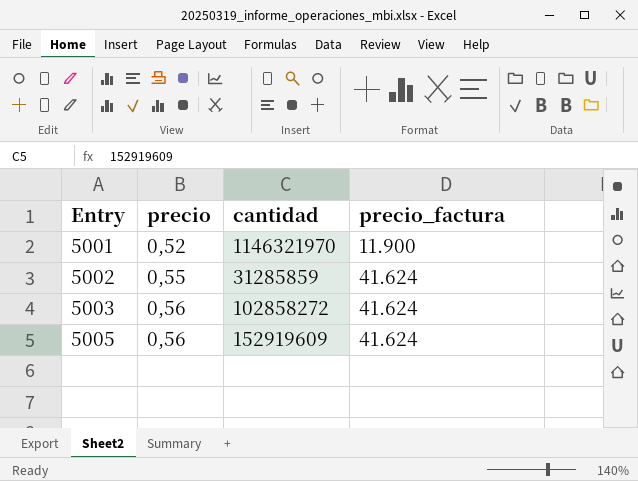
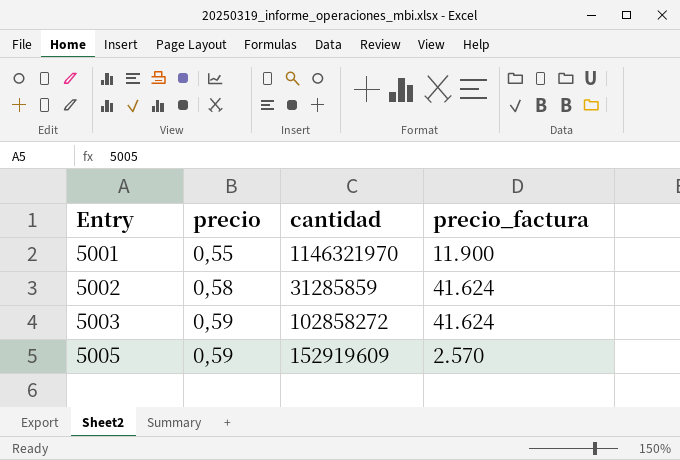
5001 | precio: 0,52 -> 0,55
5002 | precio: 0,55 -> 0,58
5003 | precio: 0,56 -> 0,59
5005 | precio: 0,56 -> 0,59
5005 | precio_factura: 41.624 -> 2.570

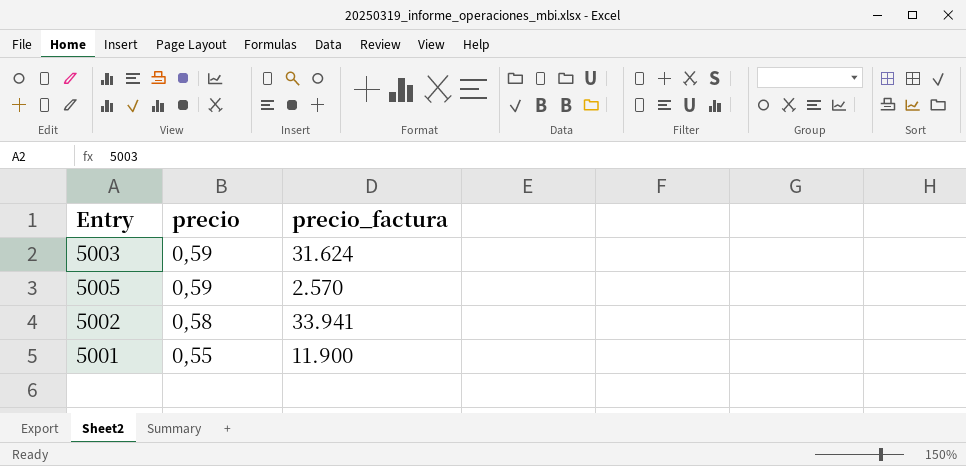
row order: Entry ascending -> precio descending
column cantidad | position: 3 -> none
5003 | precio_factura: 41.624 -> 31.624
5002 | precio_factura: 41.624 -> 33.941

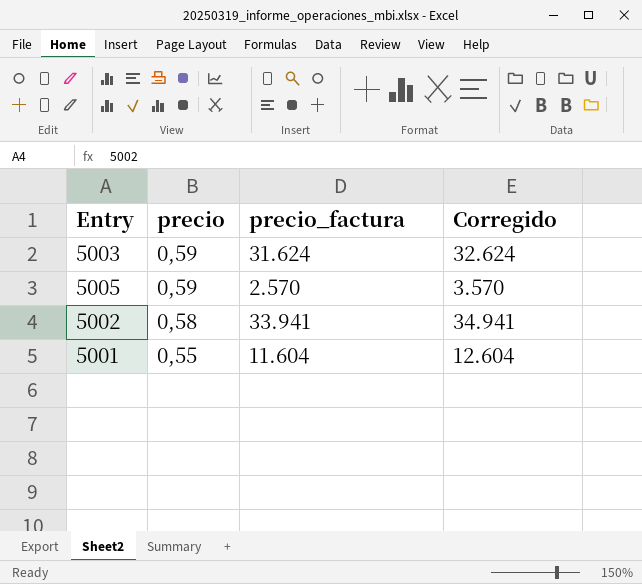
column Corregido | formula: none -> [precio_factura] + 1000
5001 | precio_factura: 11.900 -> 11.604

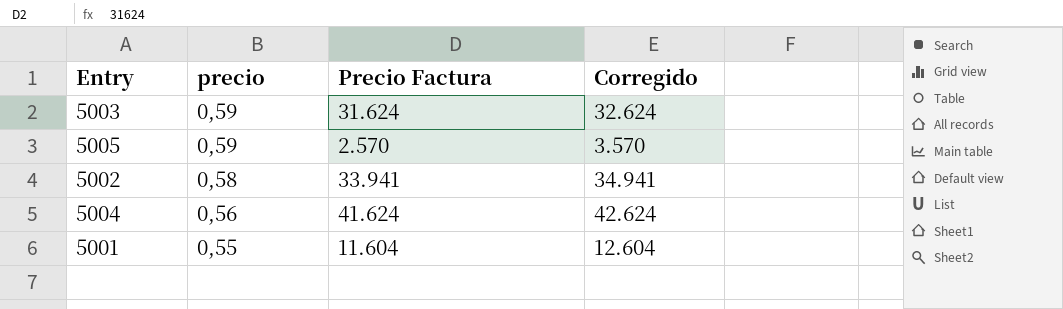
column name: precio_factura -> Precio Factura
row 5004: none -> 0,56 | 41.624 | 42.624

